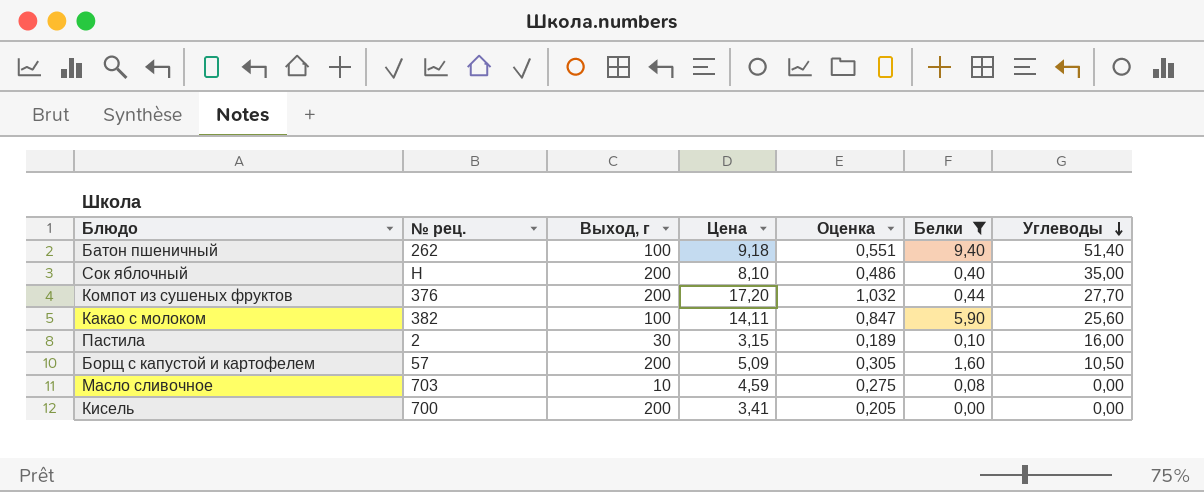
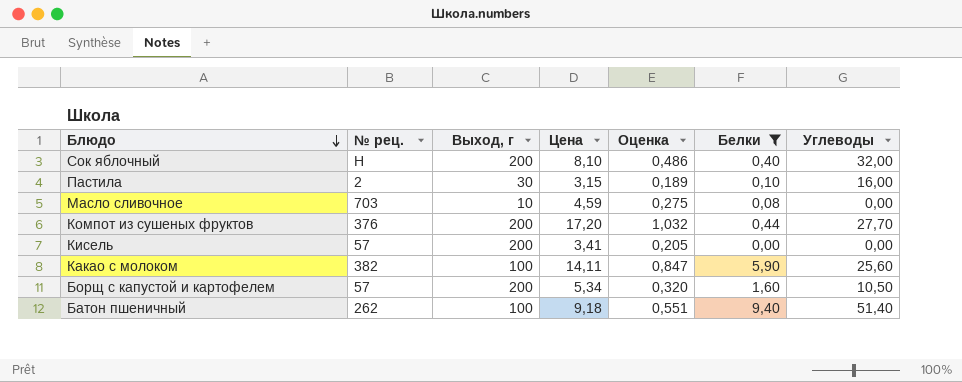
row order: Углеводы descending -> Блюдо descending
Сок яблочный | Углеводы: 35,00 -> 32,00
Кисель | № рец.: 700 -> 57
Борщ с капустой и картофелем | Цена: 5,09 -> 5,34
Борщ с капустой и картофелем | Оценка: 0,305 -> 0,320

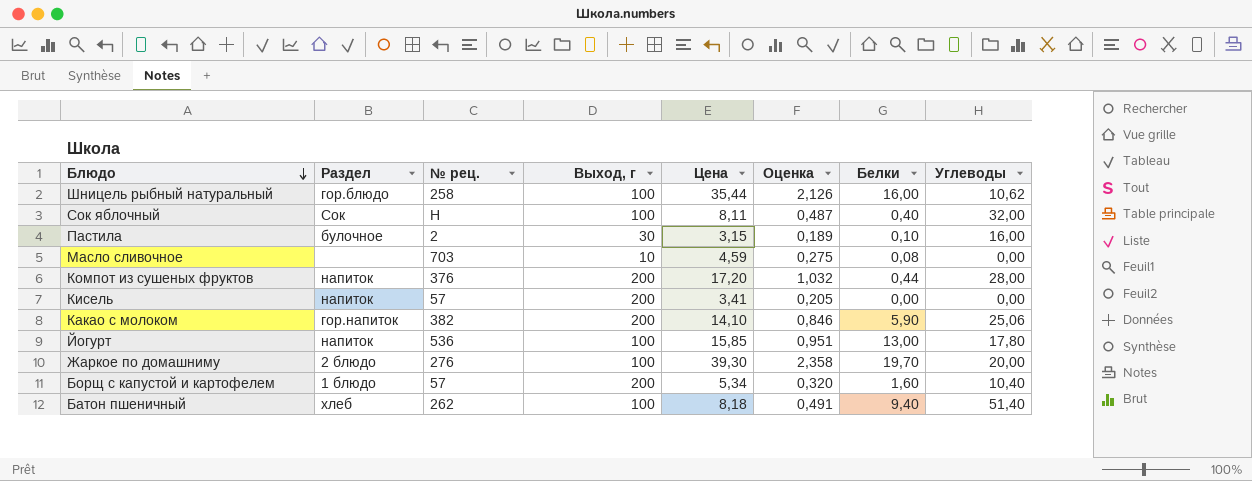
filter: Белки <= 9,40 -> none
column Раздел | position: none -> 2
Сок яблочный | Выход, г: 200 -> 100
Сок яблочный | Цена: 8,10 -> 8,11
Сок яблочный | Оценка: 0,486 -> 0,487
Компот из сушеных фруктов | Углеводы: 27,70 -> 28,00
Какао с молоком | Выход, г: 100 -> 200
Какао с молоком | Цена: 14,11 -> 14,10
Какао с молоком | Оценка: 0,847 -> 0,846
Какао с молоком | Углеводы: 25,60 -> 25,06
Борщ с капустой и картофелем | Углеводы: 10,50 -> 10,40
Батон пшеничный | Цена: 9,18 -> 8,18
Батон пшеничный | Оценка: 0,551 -> 0,491

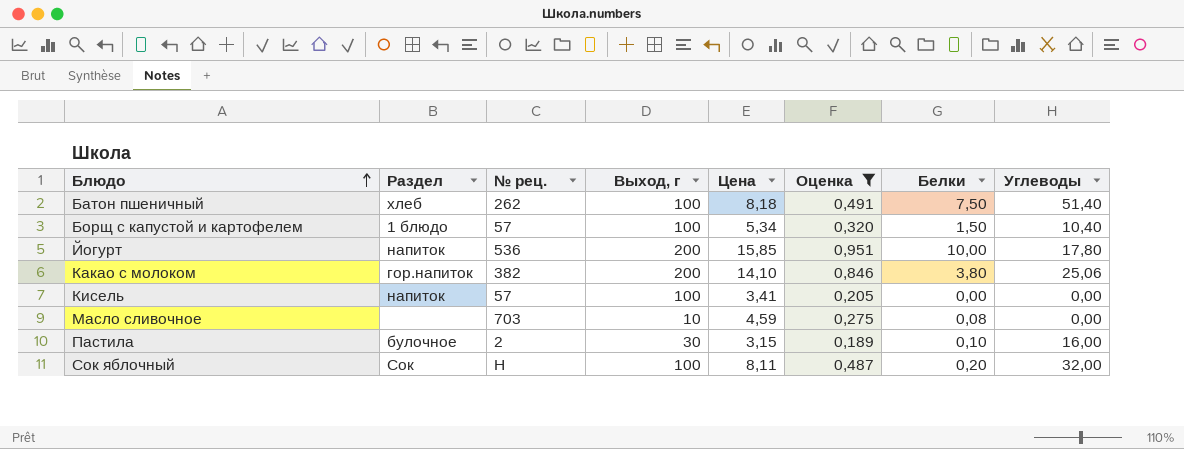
filter: none -> Оценка <= 0,951
row order: Блюдо descending -> Блюдо ascending
Батон пшеничный | Белки: 9,40 -> 7,50
Борщ с капустой и картофелем | Выход, г: 200 -> 100
Борщ с капустой и картофелем | Белки: 1,60 -> 1,50
Йогурт | Выход, г: 100 -> 200
Йогурт | Белки: 13,00 -> 10,00
Какао с молоком | Белки: 5,90 -> 3,80
Кисель | Выход, г: 200 -> 100
Сок яблочный | Белки: 0,40 -> 0,20

